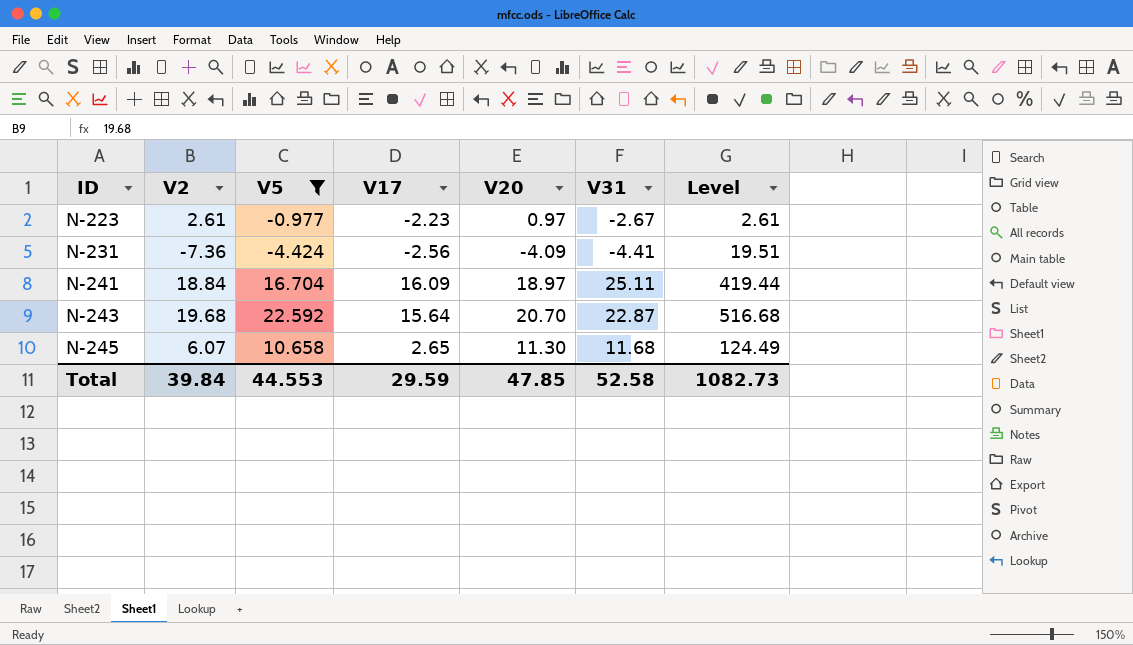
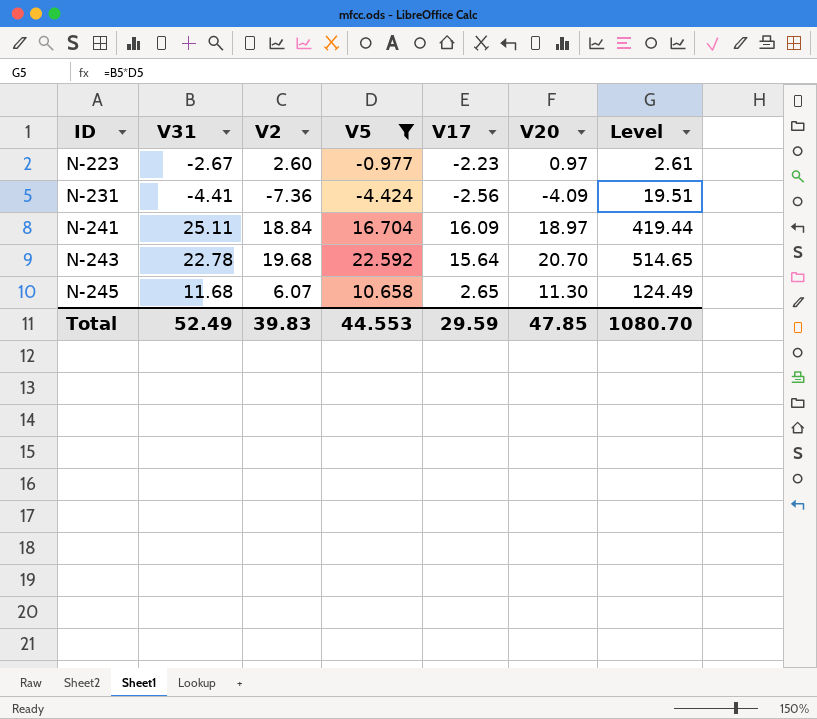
column V31 | position: 6 -> 2
N-223 | V2: 2.61 -> 2.60
N-243 | V31: 22.87 -> 22.78
N-243 | Level: 516.68 -> 514.65
Total | V31: 52.58 -> 52.49
Total | V2: 39.84 -> 39.83
Total | Level: 1082.73 -> 1080.70

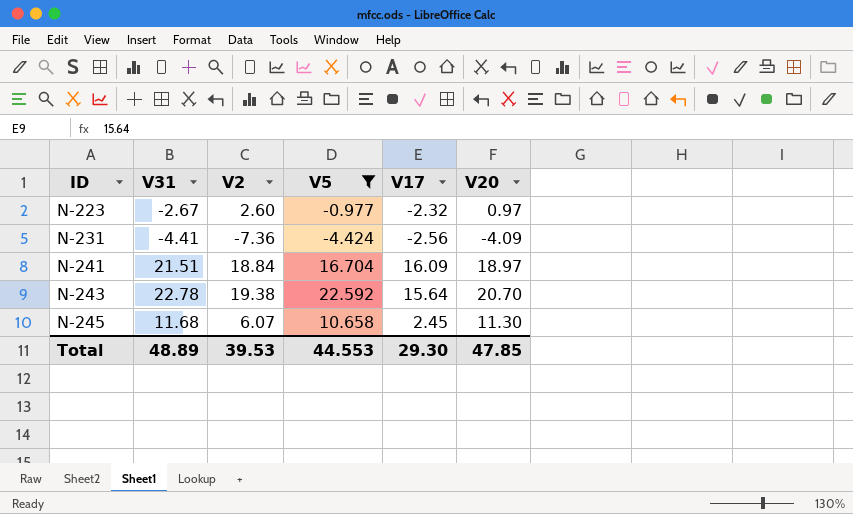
column Level | formula: [V31] * [V5] -> none
N-223 | V17: -2.23 -> -2.32
N-241 | V31: 25.11 -> 21.51
N-243 | V2: 19.68 -> 19.38
N-245 | V17: 2.65 -> 2.45
Total | V31: 52.49 -> 48.89
Total | V2: 39.83 -> 39.53
Total | V17: 29.59 -> 29.30

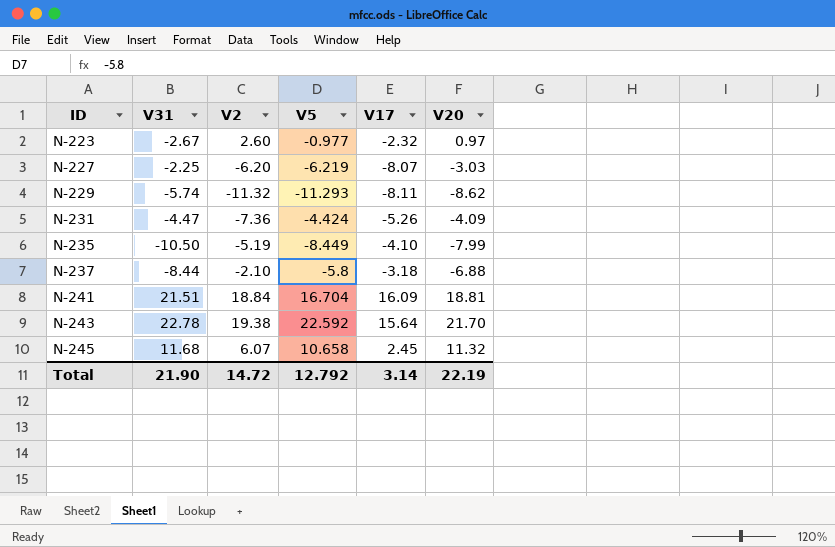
filter: V5 >= -4.424 -> none
N-231 | V31: -4.41 -> -4.47
N-231 | V17: -2.56 -> -5.26
N-241 | V20: 18.97 -> 18.81
N-243 | V20: 20.70 -> 21.70
N-245 | V20: 11.30 -> 11.32
Total | V31: 48.89 -> 21.90
Total | V2: 39.53 -> 14.72
Total | V5: 44.553 -> 12.792
Total | V17: 29.30 -> 3.14
Total | V20: 47.85 -> 22.19

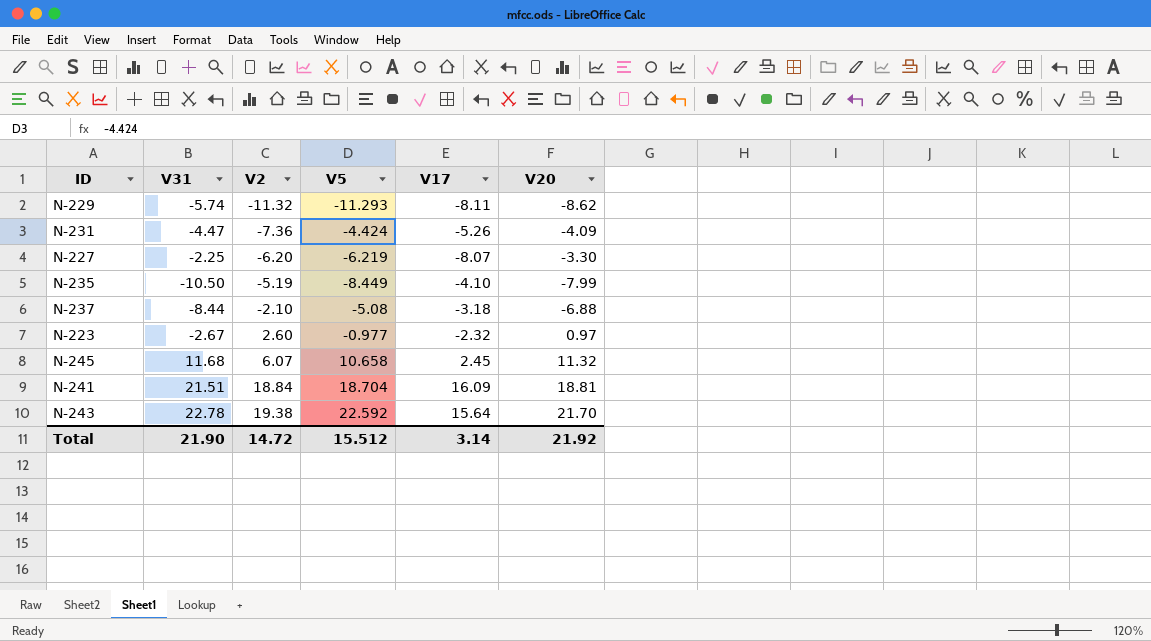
row order: ID ascending -> V2 ascending
N-227 | V20: -3.03 -> -3.30
N-237 | V5: -5.8 -> -5.08
N-241 | V5: 16.704 -> 18.704
Total | V5: 12.792 -> 15.512
Total | V20: 22.19 -> 21.92

